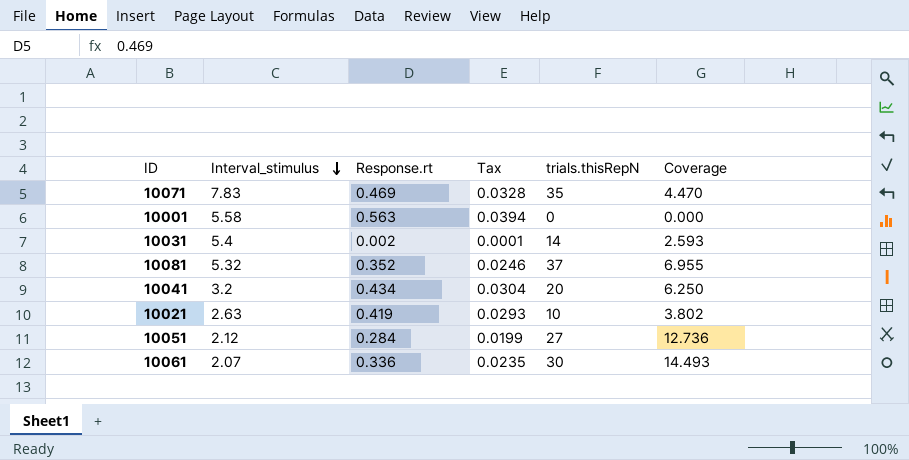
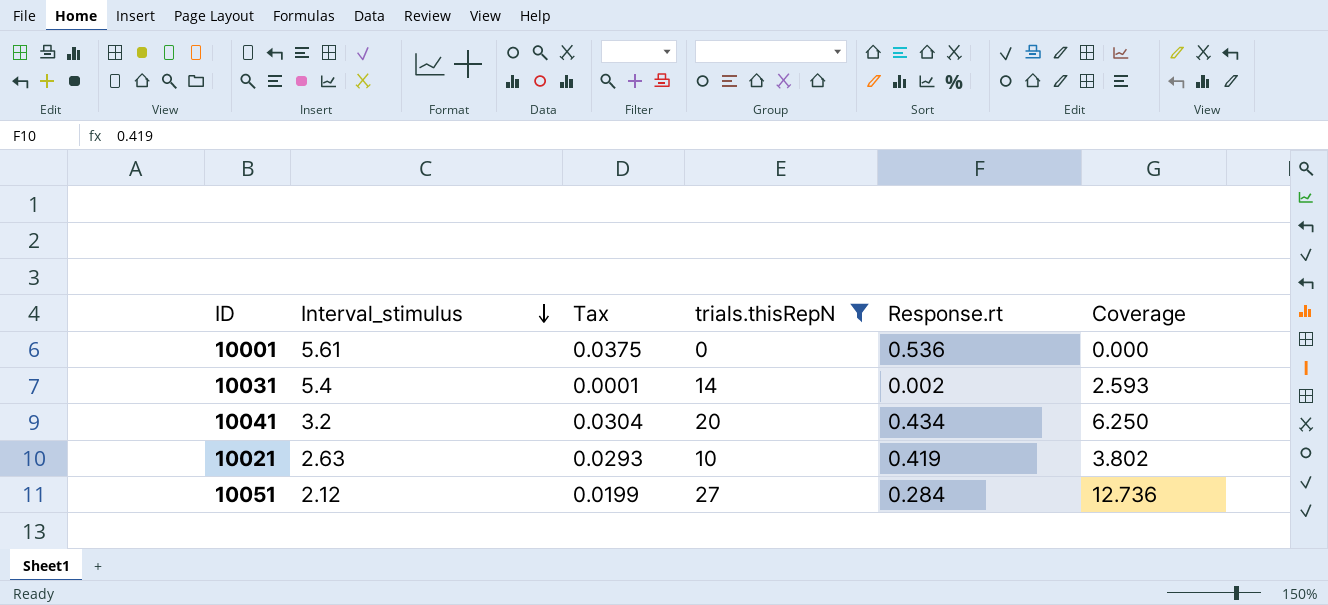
filter: none -> trials.thisRepN <= 27
column Response.rt | position: 3 -> 5
10001 | Interval_stimulus: 5.58 -> 5.61
10001 | Tax: 0.0394 -> 0.0375
10001 | Response.rt: 0.563 -> 0.536

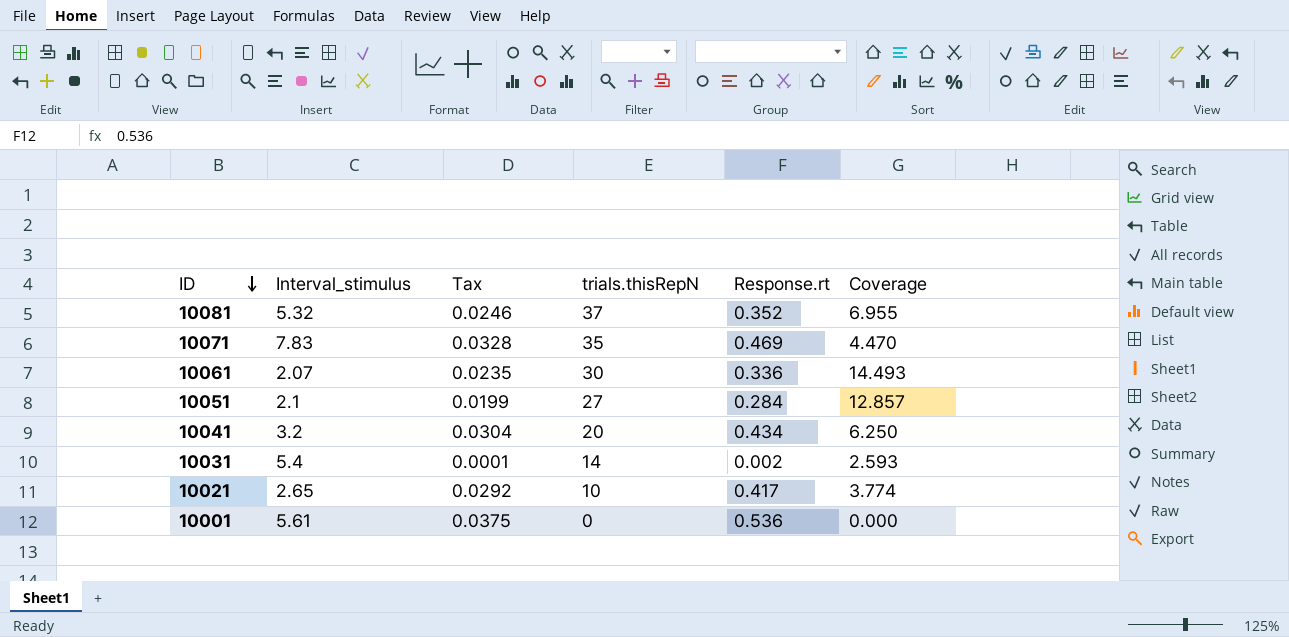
filter: trials.thisRepN <= 27 -> none
row order: Interval_stimulus descending -> ID descending
10051 | Interval_stimulus: 2.12 -> 2.1
10051 | Coverage: 12.736 -> 12.857
10021 | Interval_stimulus: 2.63 -> 2.65
10021 | Tax: 0.0293 -> 0.0292
10021 | Response.rt: 0.419 -> 0.417
10021 | Coverage: 3.802 -> 3.774

